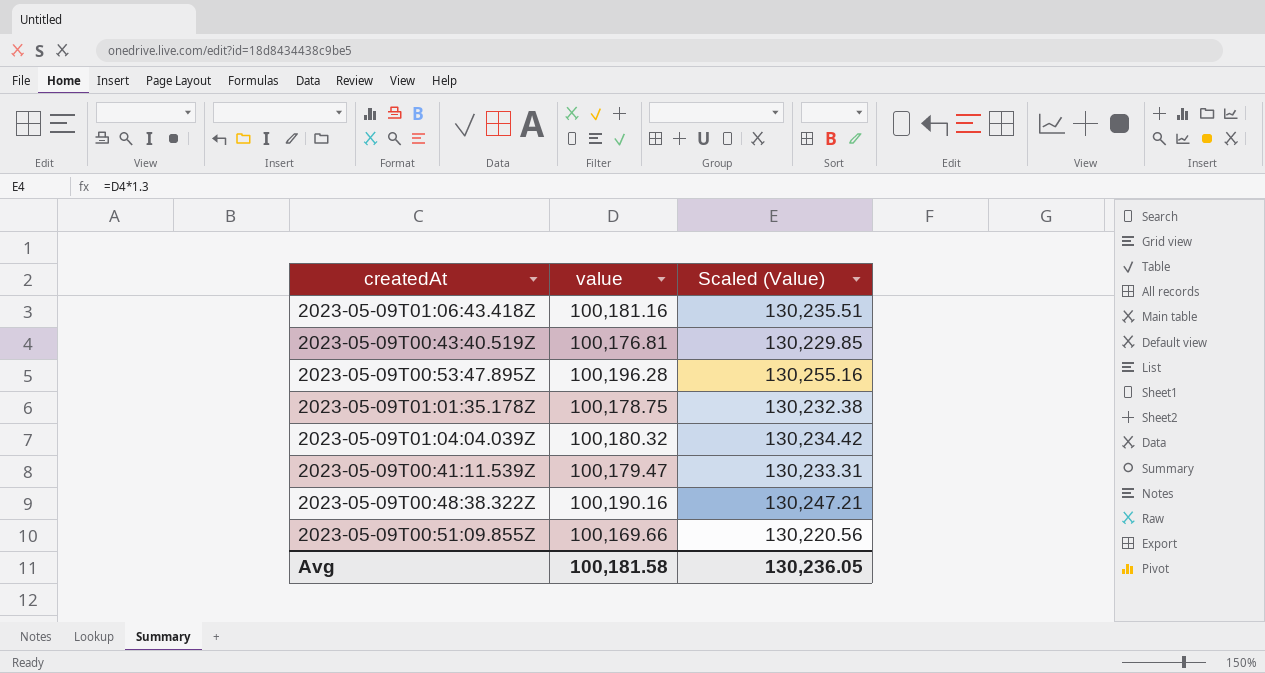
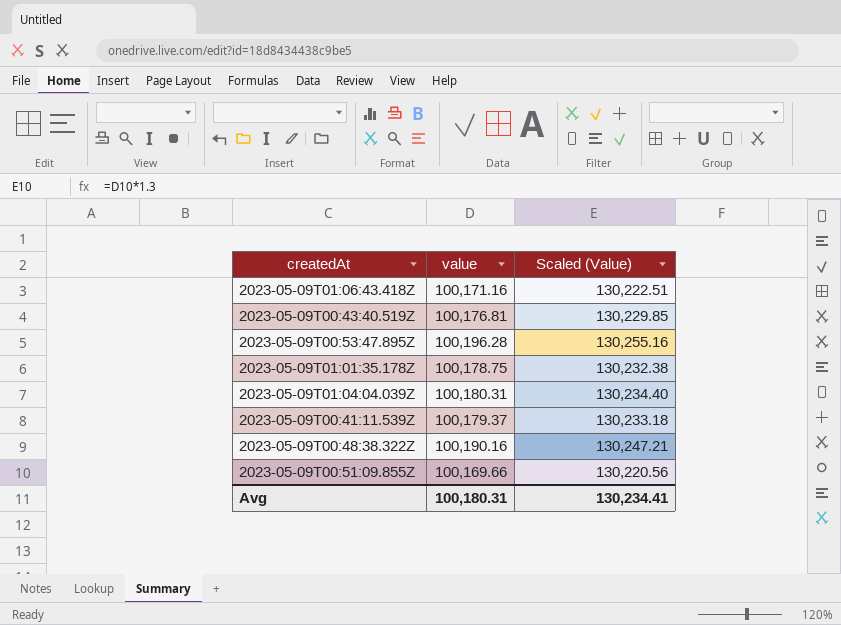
2023-05-09T01:06:43.418Z | value: 100,181.16 -> 100,171.16
2023-05-09T01:06:43.418Z | Scaled (Value): 130,235.51 -> 130,222.51
2023-05-09T01:04:04.039Z | value: 100,180.32 -> 100,180.31
2023-05-09T01:04:04.039Z | Scaled (Value): 130,234.42 -> 130,234.40
2023-05-09T00:41:11.539Z | value: 100,179.47 -> 100,179.37
2023-05-09T00:41:11.539Z | Scaled (Value): 130,233.31 -> 130,233.18
Avg | value: 100,181.58 -> 100,180.31
Avg | Scaled (Value): 130,236.05 -> 130,234.41

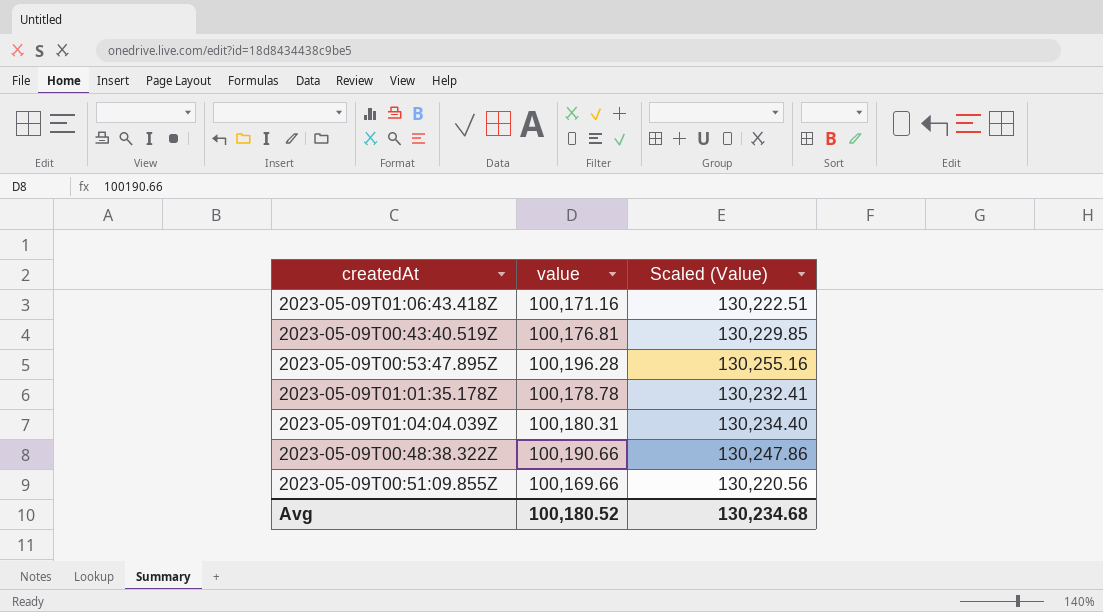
row 2023-05-09T00:41:11.539Z: 100,179.37 | 130,233.18 -> none
2023-05-09T01:01:35.178Z | value: 100,178.75 -> 100,178.78
2023-05-09T01:01:35.178Z | Scaled (Value): 130,232.38 -> 130,232.41
2023-05-09T00:48:38.322Z | value: 100,190.16 -> 100,190.66
2023-05-09T00:48:38.322Z | Scaled (Value): 130,247.21 -> 130,247.86
Avg | value: 100,180.31 -> 100,180.52
Avg | Scaled (Value): 130,234.41 -> 130,234.68

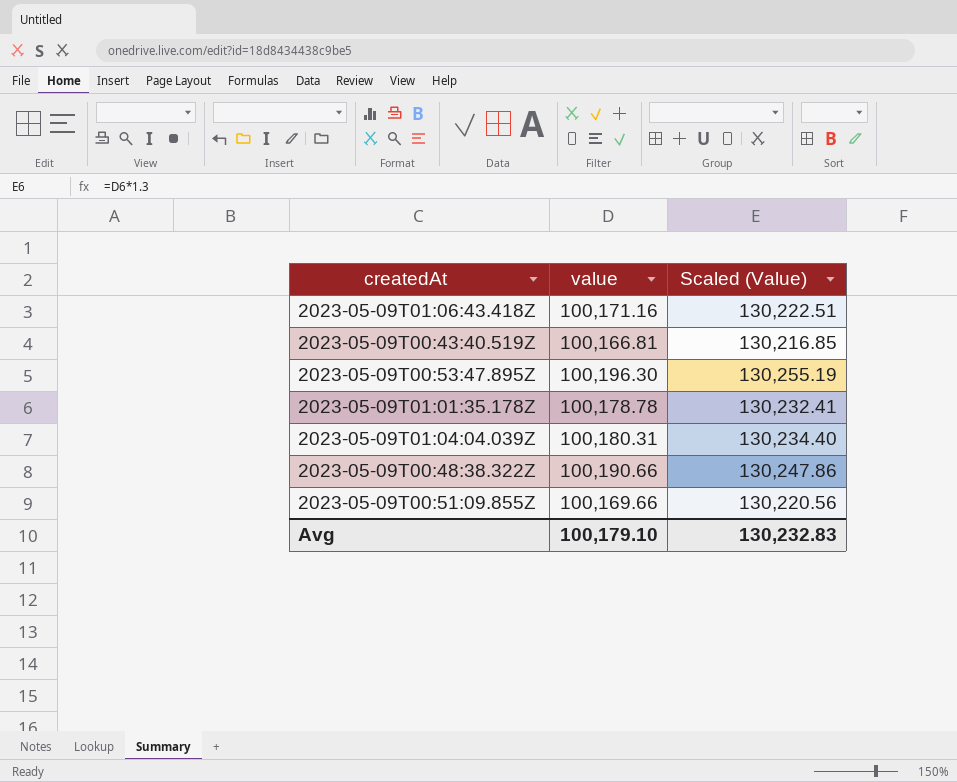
2023-05-09T00:43:40.519Z | value: 100,176.81 -> 100,166.81
2023-05-09T00:43:40.519Z | Scaled (Value): 130,229.85 -> 130,216.85
2023-05-09T00:53:47.895Z | value: 100,196.28 -> 100,196.30
2023-05-09T00:53:47.895Z | Scaled (Value): 130,255.16 -> 130,255.19
Avg | value: 100,180.52 -> 100,179.10
Avg | Scaled (Value): 130,234.68 -> 130,232.83

